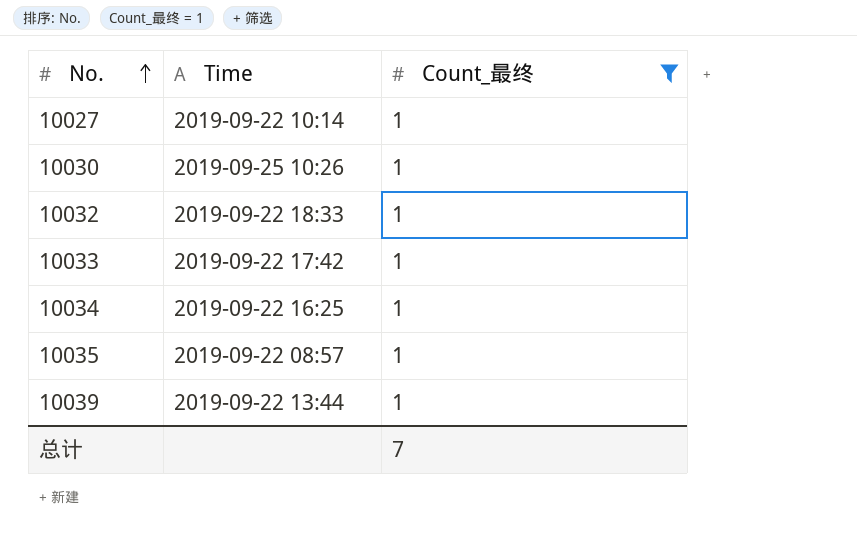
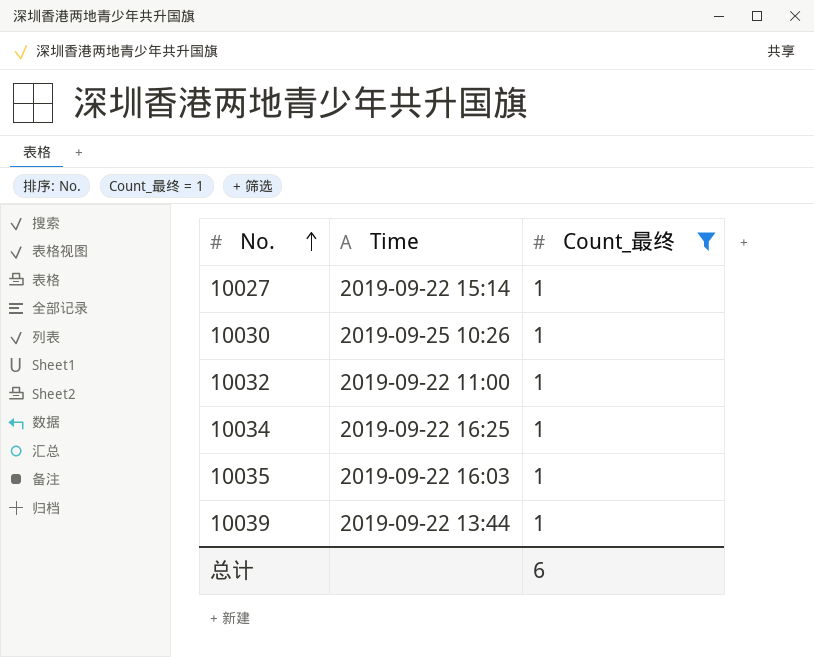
row 10033: 2019-09-22 17:42 | 1 -> none
10027 | Time: 2019-09-22 10:14 -> 2019-09-22 15:14
10032 | Time: 2019-09-22 18:33 -> 2019-09-22 11:00
10035 | Time: 2019-09-22 08:57 -> 2019-09-22 16:03
总计 | Count_最终: 7 -> 6

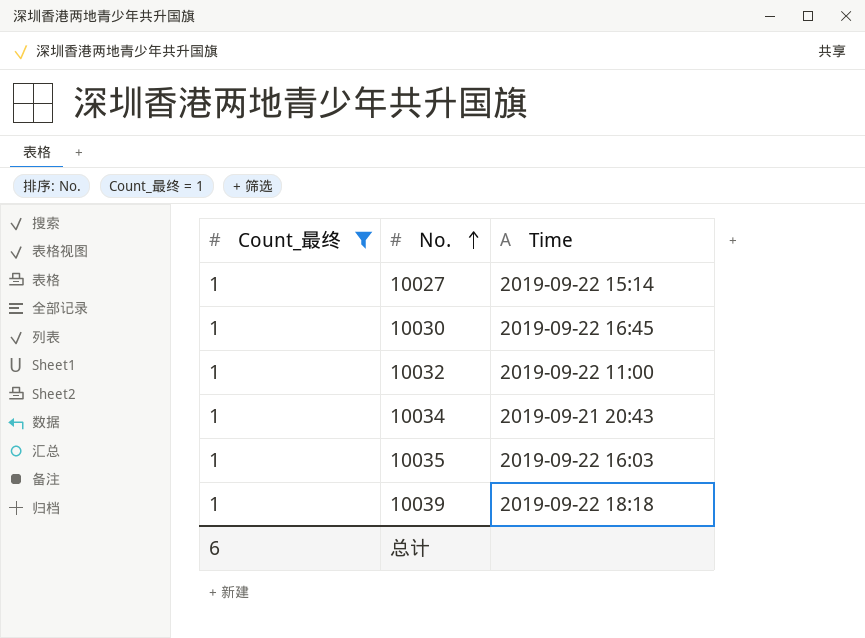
column Count_最终 | position: 3 -> 1
10030 | Time: 2019-09-25 10:26 -> 2019-09-22 16:45
10034 | Time: 2019-09-22 16:25 -> 2019-09-21 20:43
10039 | Time: 2019-09-22 13:44 -> 2019-09-22 18:18

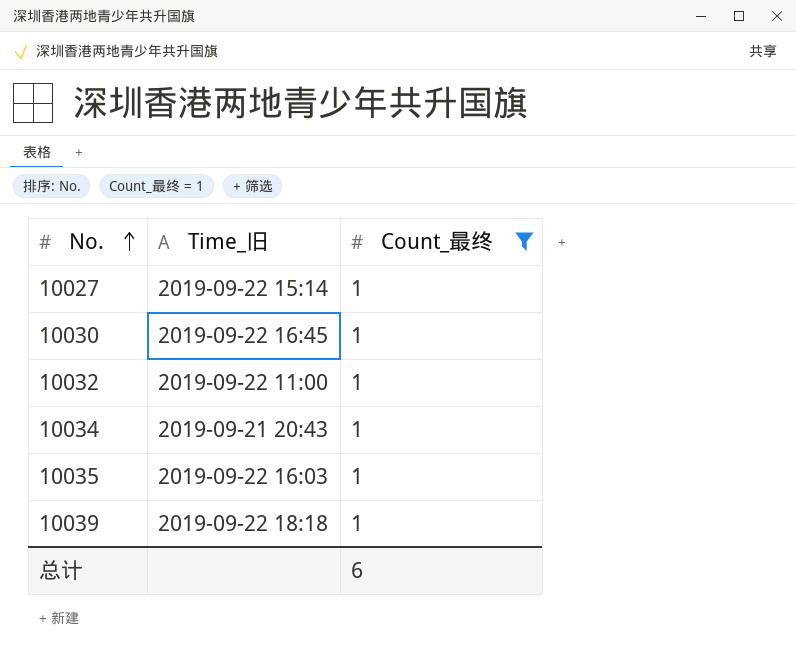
column name: Time -> Time_旧
column Count_最终 | position: 1 -> 3

